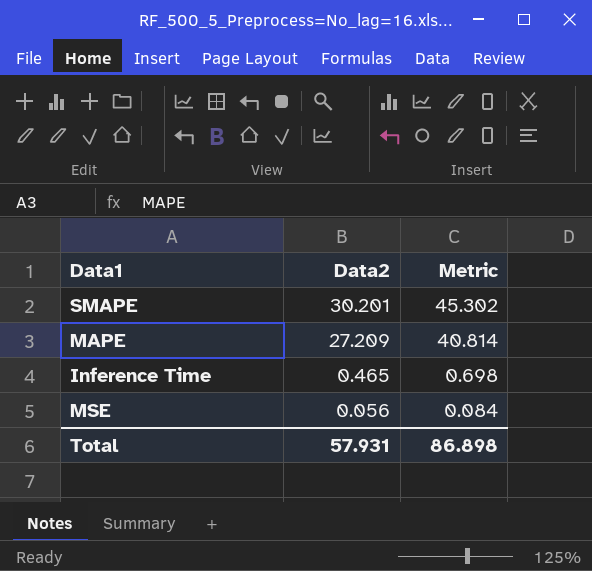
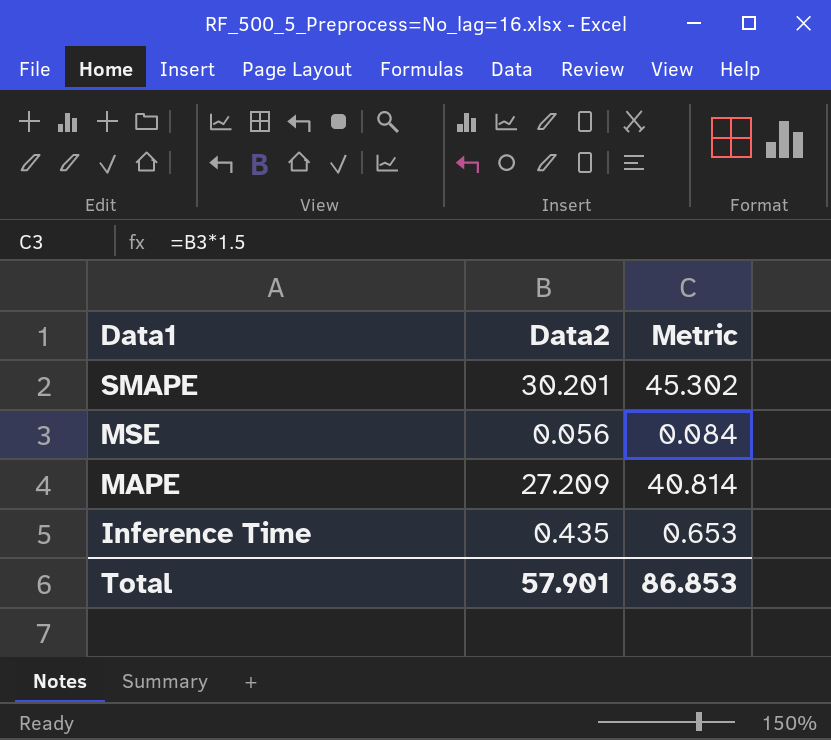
row order: Data2 descending -> Data1 descending
Inference Time | Data2: 0.465 -> 0.435
Inference Time | Metric: 0.698 -> 0.653
Total | Data2: 57.931 -> 57.901
Total | Metric: 86.898 -> 86.853

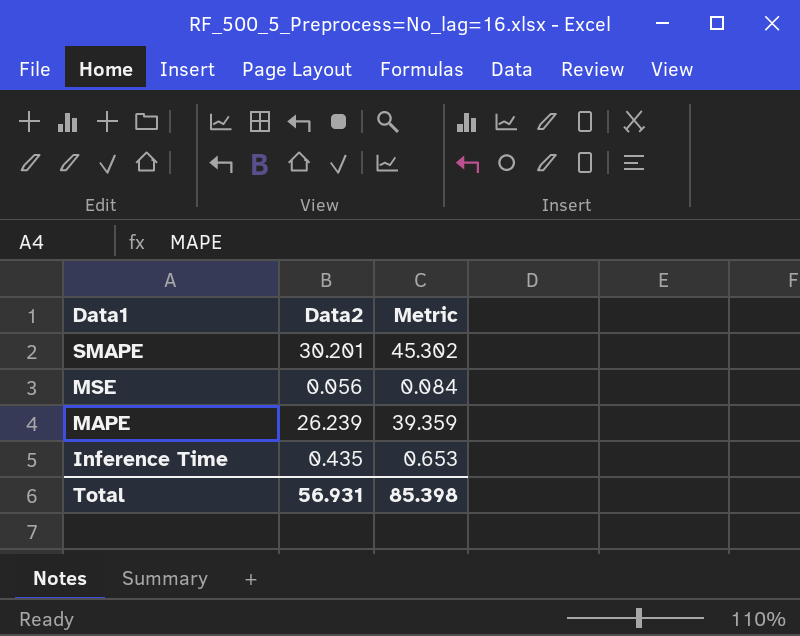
MAPE | Data2: 27.209 -> 26.239
MAPE | Metric: 40.814 -> 39.359
Total | Data2: 57.901 -> 56.931
Total | Metric: 86.853 -> 85.398

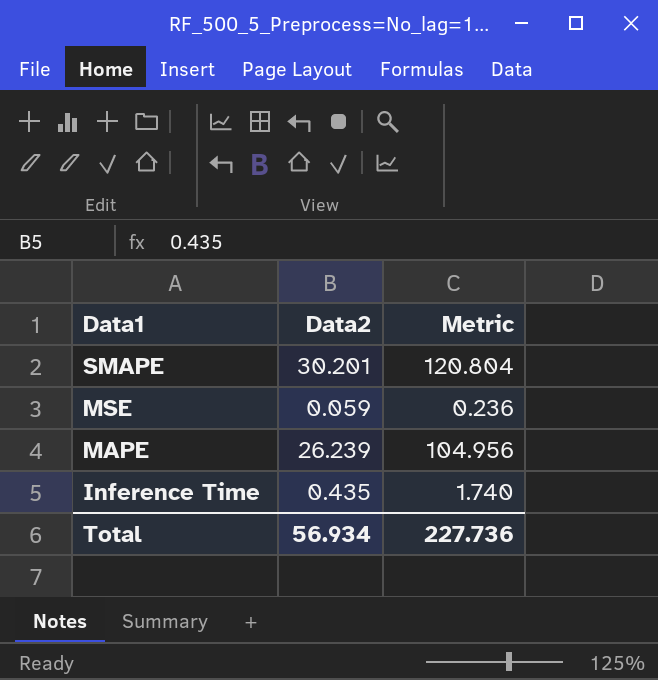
column Metric | formula: [Data2] * 1.5 -> [Data2] * 4
MSE | Data2: 0.056 -> 0.059
Total | Data2: 56.931 -> 56.934
Total | Metric: 85.398 -> 227.736

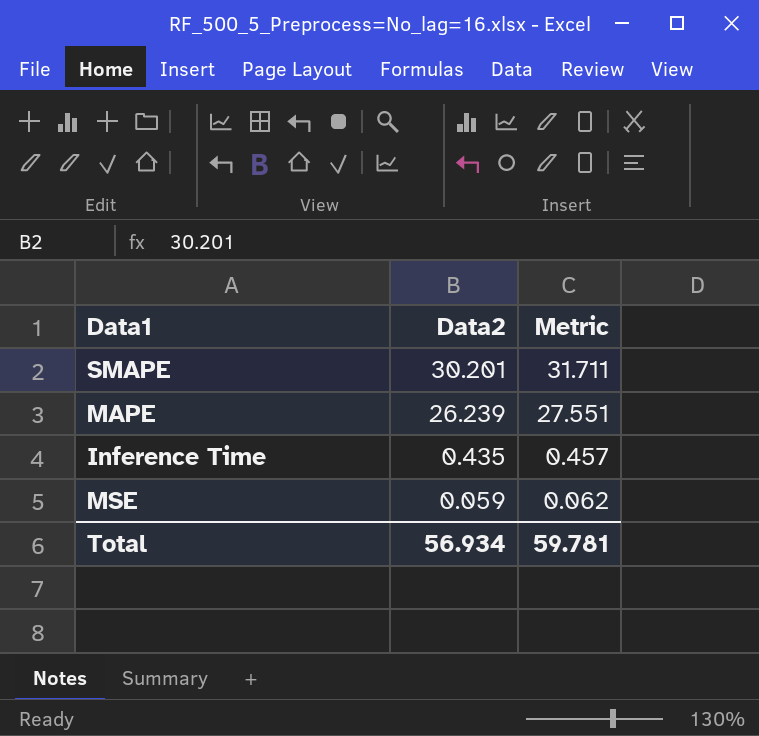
row order: Data1 descending -> Data2 descending
column Metric | formula: [Data2] * 4 -> [Data2] * 1.05
Total | Metric: 227.736 -> 59.781

